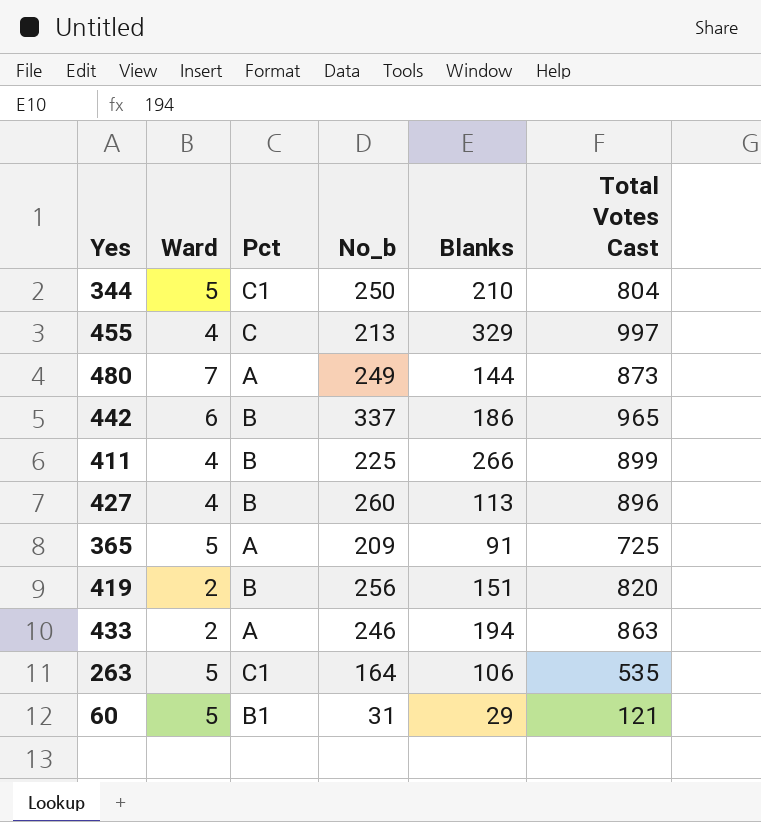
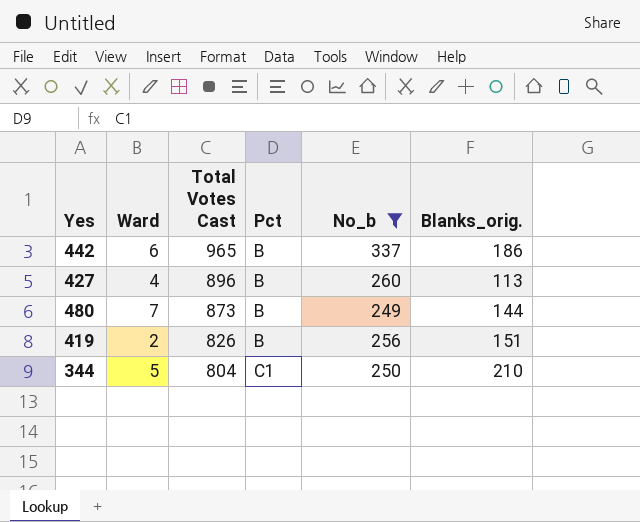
filter: none -> No_b >= 249
row order: none -> Total Votes Cast descending
column Total Votes Cast | position: 6 -> 3
column name: Blanks -> Blanks_orig.
480 | Pct: A -> B
419 | Total Votes Cast: 820 -> 826

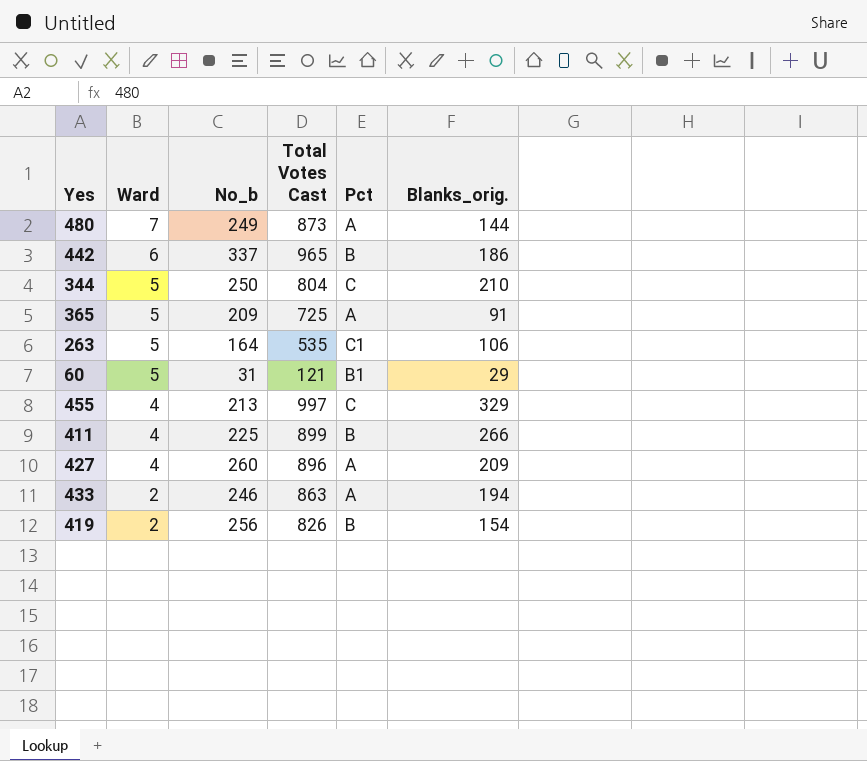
filter: No_b >= 249 -> none
row order: Total Votes Cast descending -> Ward descending
column No_b | position: 5 -> 3
480 | Pct: B -> A
344 | Pct: C1 -> C
427 | Pct: B -> A
427 | Blanks_orig.: 113 -> 209
419 | Blanks_orig.: 151 -> 154

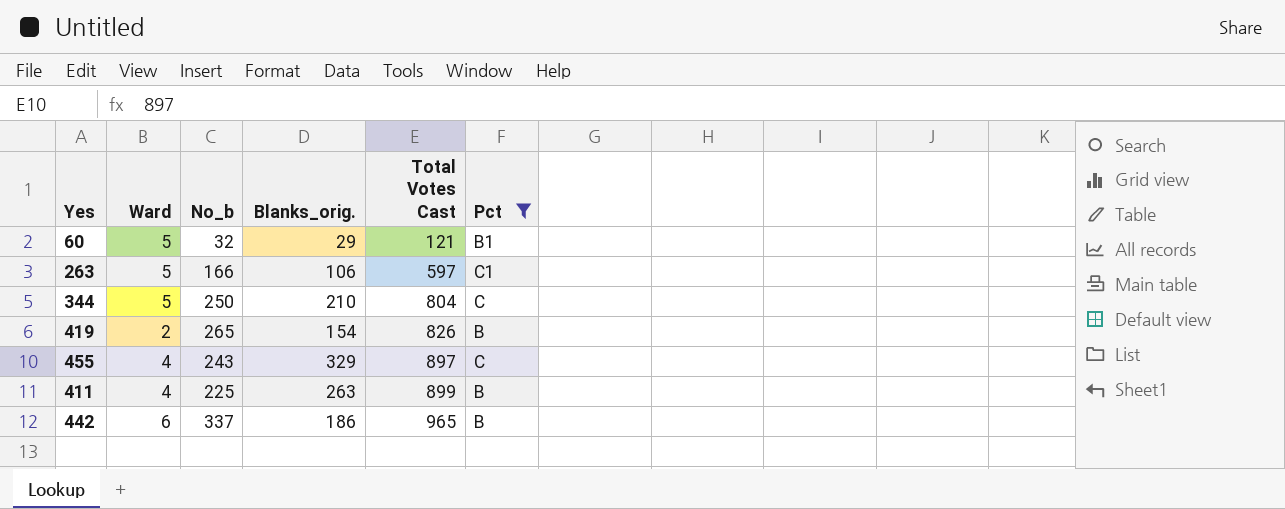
filter: none -> Pct != A
row order: Ward descending -> Total Votes Cast ascending
column Blanks_orig. | position: 6 -> 4
60 | No_b: 31 -> 32
263 | No_b: 164 -> 166
263 | Total Votes Cast: 535 -> 597
419 | No_b: 256 -> 265
455 | No_b: 213 -> 243
455 | Total Votes Cast: 997 -> 897
411 | Blanks_orig.: 266 -> 263

